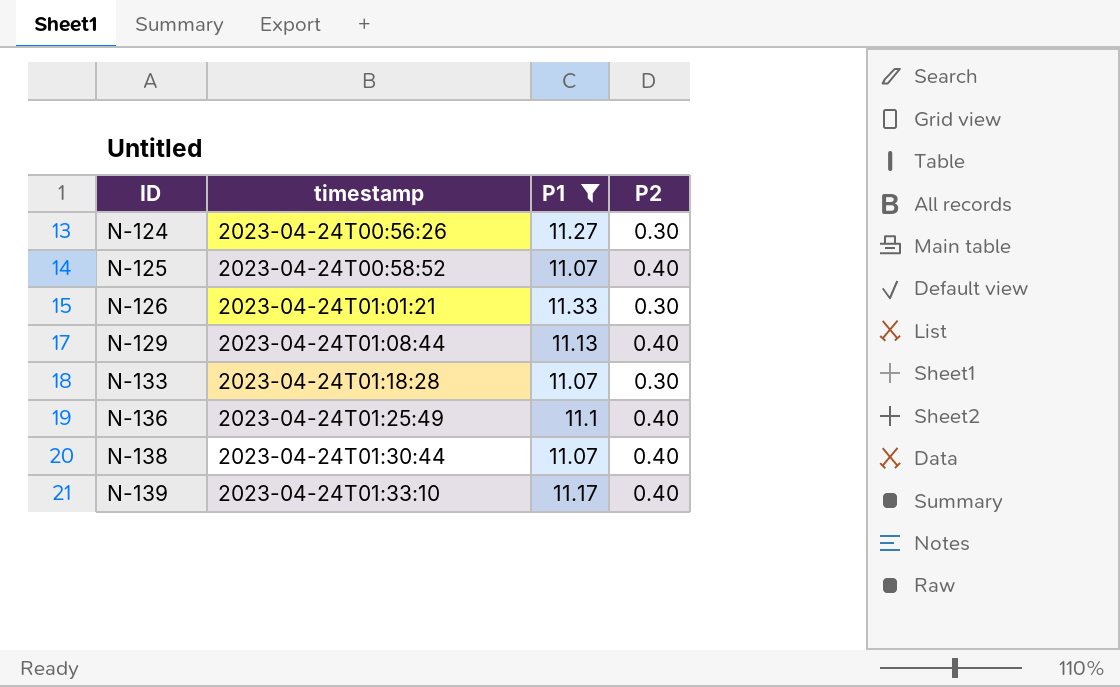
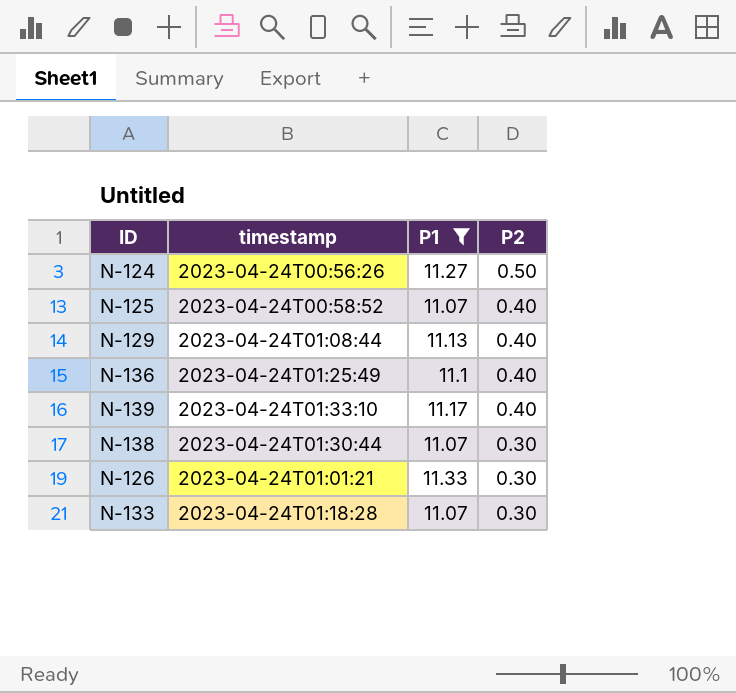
row order: ID ascending -> P2 descending
N-124 | P2: 0.30 -> 0.50
N-138 | P2: 0.40 -> 0.30

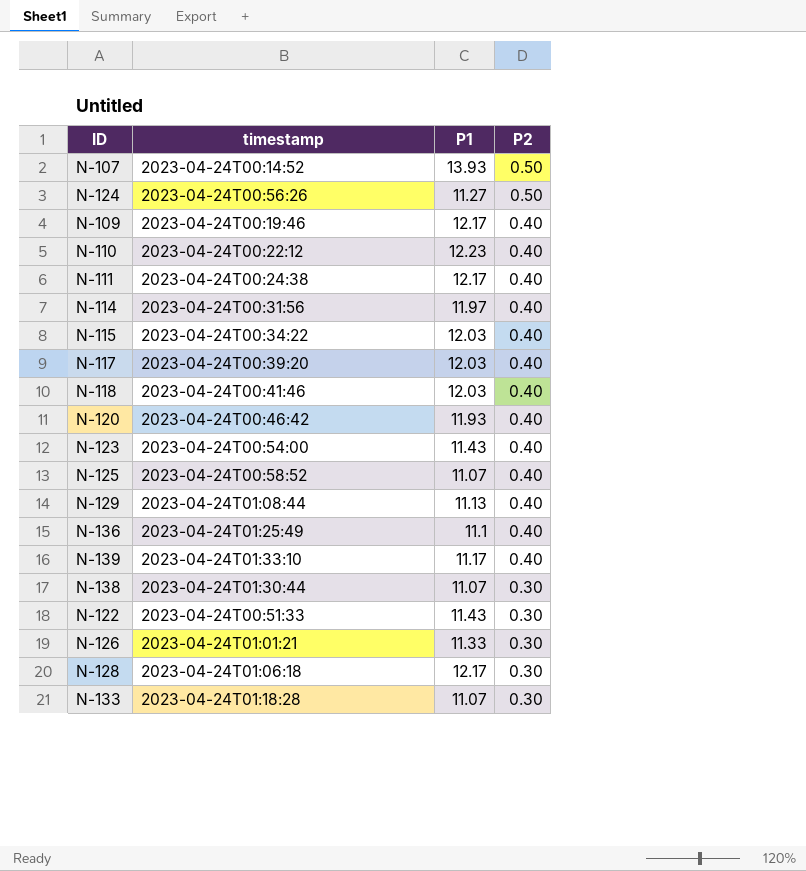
filter: P1 <= 11.33 -> none

